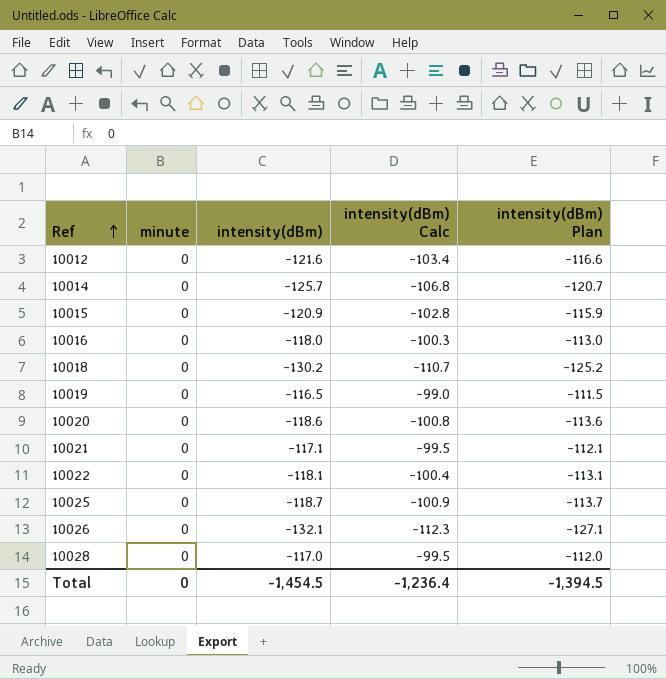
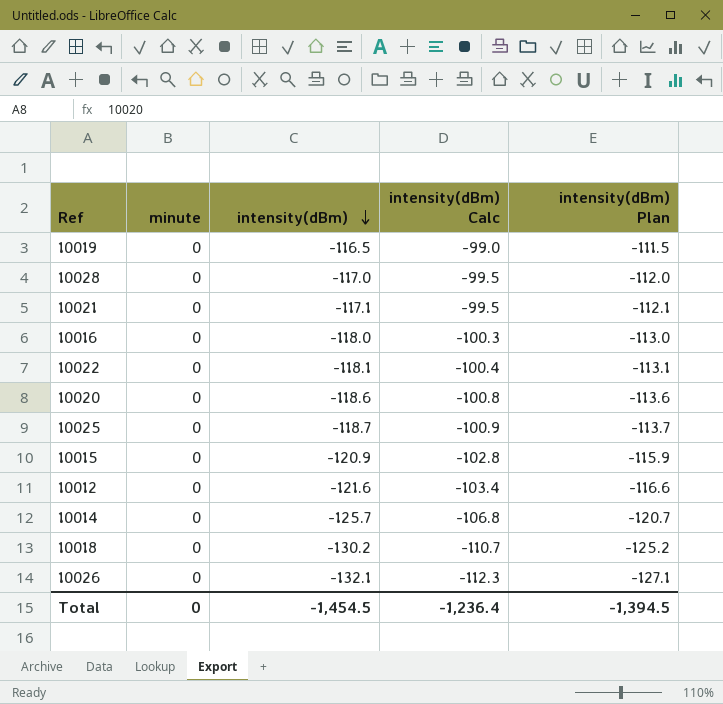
row order: Ref ascending -> intensity(dBm) descending

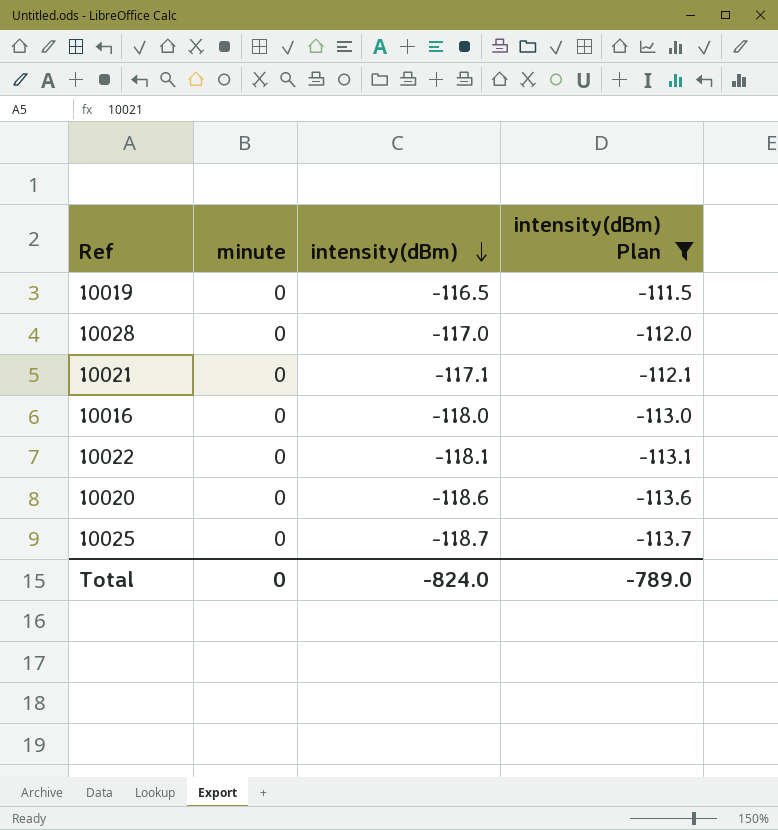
filter: none -> intensity(dBm) Plan >= -113.7
column intensity(dBm) Calc | formula: [intensity(dBm)] * 0.85 -> none
Total | intensity(dBm): -1,454.5 -> -824.0
Total | intensity(dBm) Plan: -1,394.5 -> -789.0

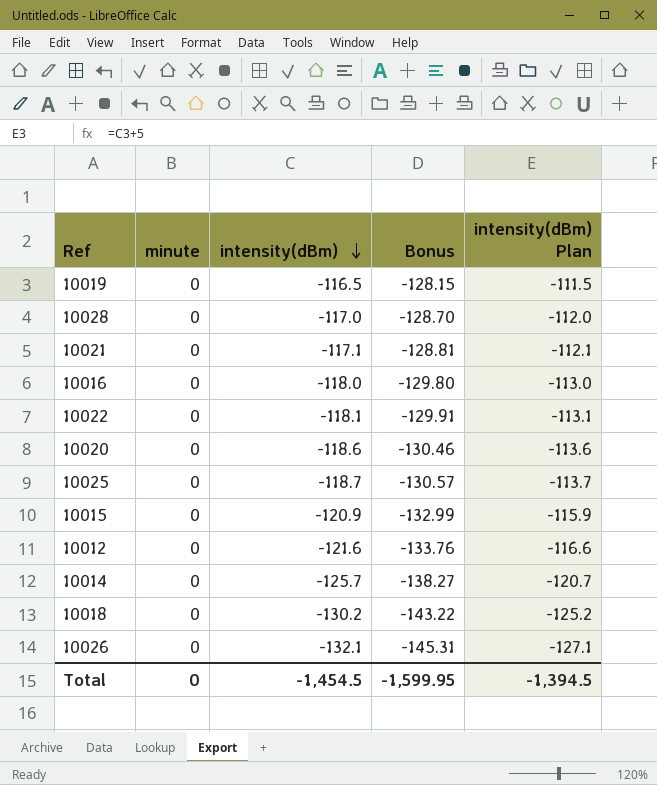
filter: intensity(dBm) Plan >= -113.7 -> none
column Bonus | formula: none -> [intensity(dBm)] * 1.1
Total | intensity(dBm): -824.0 -> -1,454.5
Total | intensity(dBm) Plan: -789.0 -> -1,394.5

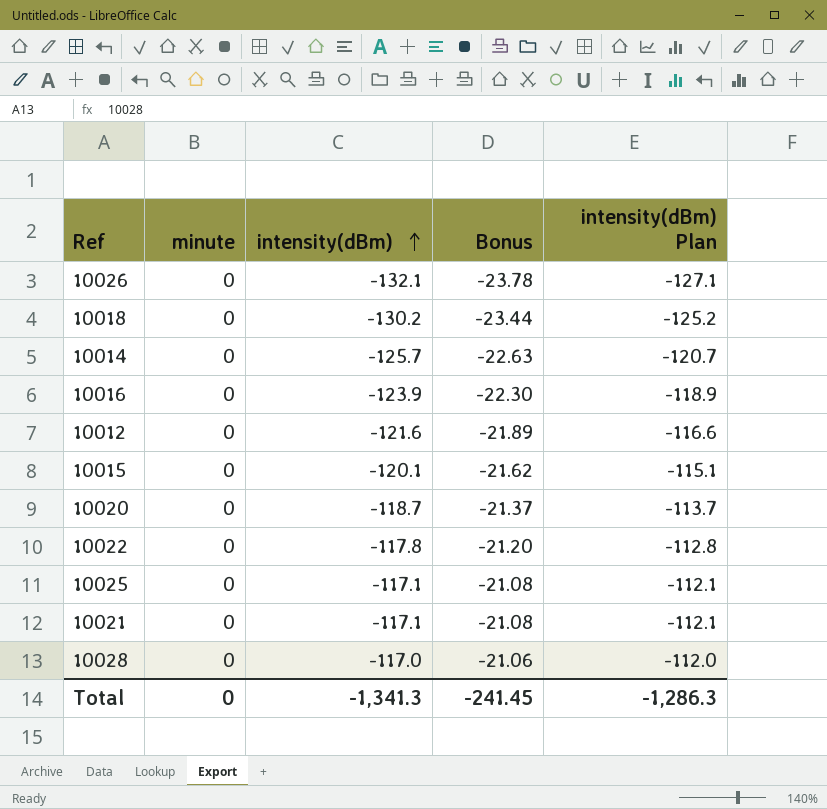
row order: intensity(dBm) descending -> intensity(dBm) ascending
column Bonus | formula: [intensity(dBm)] * 1.1 -> [intensity(dBm)] * 0.18
row 10019: 0 | -116.5 | -128.15 | -111.5 -> none
10016 | intensity(dBm): -118.0 -> -123.9
10016 | intensity(dBm) Plan: -113.0 -> -118.9
10015 | intensity(dBm): -120.9 -> -120.1
10015 | intensity(dBm) Plan: -115.9 -> -115.1
10020 | intensity(dBm): -118.6 -> -118.7
10020 | intensity(dBm) Plan: -113.6 -> -113.7
10022 | intensity(dBm): -118.1 -> -117.8
10022 | intensity(dBm) Plan: -113.1 -> -112.8
10025 | intensity(dBm): -118.7 -> -117.1
10025 | intensity(dBm) Plan: -113.7 -> -112.1
Total | intensity(dBm): -1,454.5 -> -1,341.3
Total | Bonus: -1,599.95 -> -241.45
Total | intensity(dBm) Plan: -1,394.5 -> -1,286.3

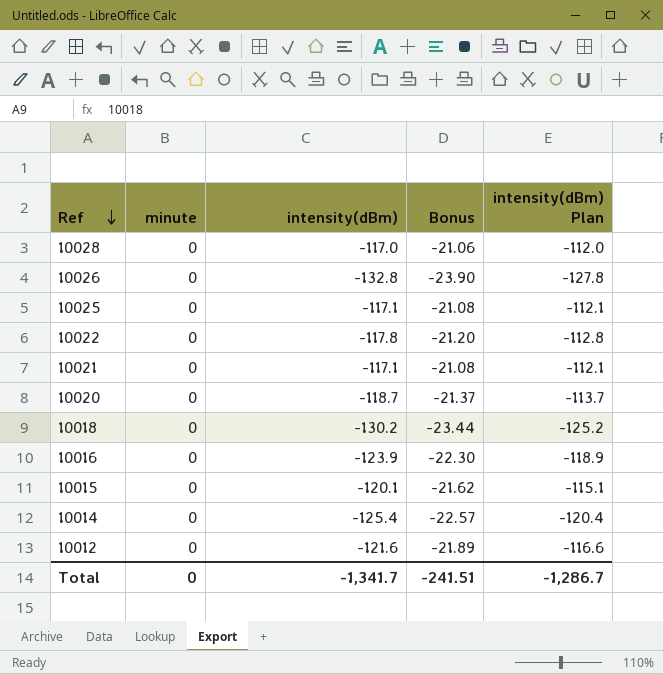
row order: intensity(dBm) ascending -> Ref descending
10026 | intensity(dBm): -132.1 -> -132.8
10026 | Bonus: -23.78 -> -23.90
10026 | intensity(dBm) Plan: -127.1 -> -127.8
10014 | intensity(dBm): -125.7 -> -125.4
10014 | Bonus: -22.63 -> -22.57
10014 | intensity(dBm) Plan: -120.7 -> -120.4
Total | intensity(dBm): -1,341.3 -> -1,341.7
Total | Bonus: -241.45 -> -241.51
Total | intensity(dBm) Plan: -1,286.3 -> -1,286.7

